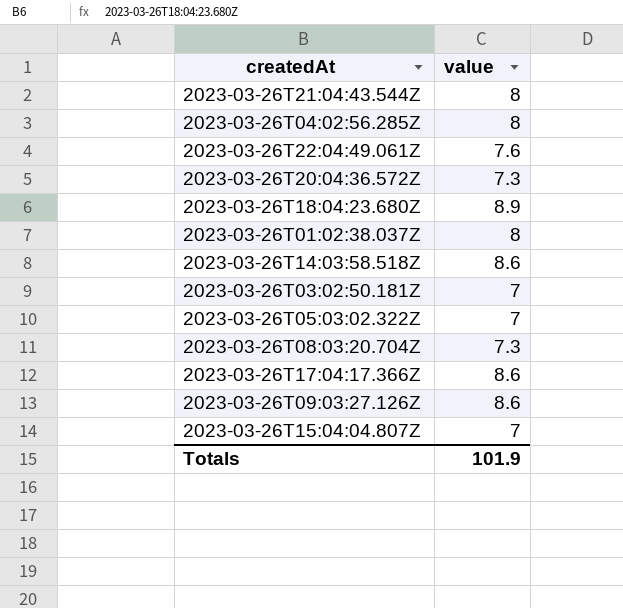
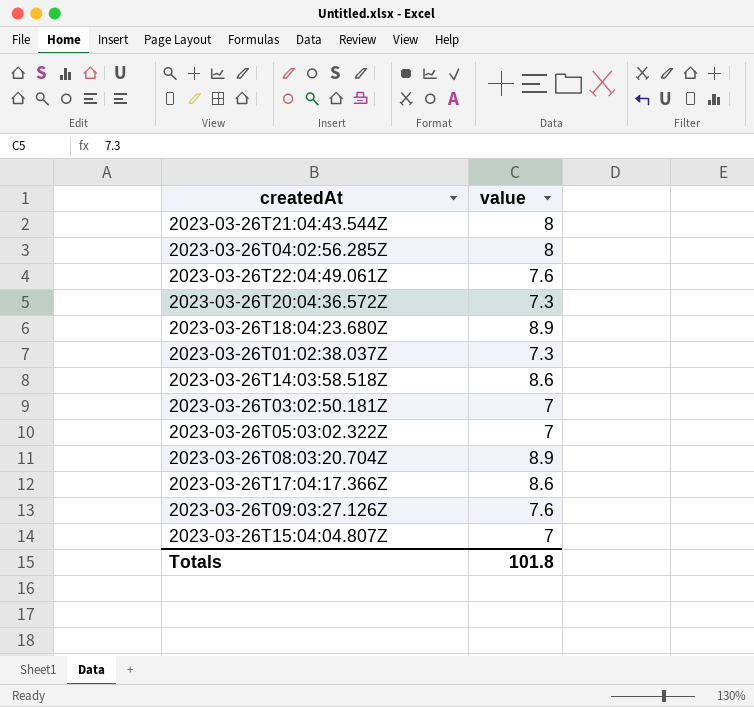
2023-03-26T01:02:38.037Z | value: 8 -> 7.3
2023-03-26T08:03:20.704Z | value: 7.3 -> 8.9
2023-03-26T09:03:27.126Z | value: 8.6 -> 7.6
Totals | value: 101.9 -> 101.8

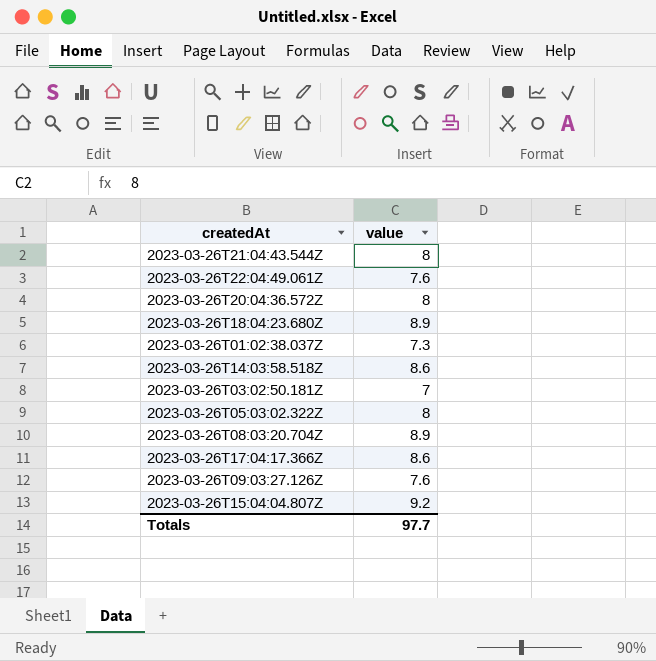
row 2023-03-26T04:02:56.285Z: 8 -> none
2023-03-26T20:04:36.572Z | value: 7.3 -> 8
2023-03-26T05:03:02.322Z | value: 7 -> 8
2023-03-26T15:04:04.807Z | value: 7 -> 9.2
Totals | value: 101.8 -> 97.7

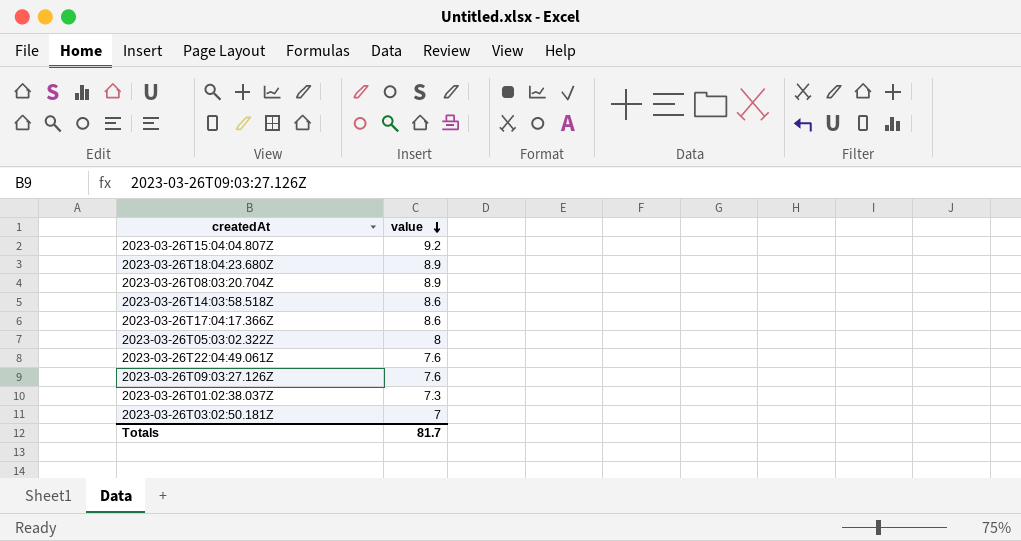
row order: none -> value descending
row 2023-03-26T21:04:43.544Z: 8 -> none
row 2023-03-26T20:04:36.572Z: 8 -> none
Totals | value: 97.7 -> 81.7

